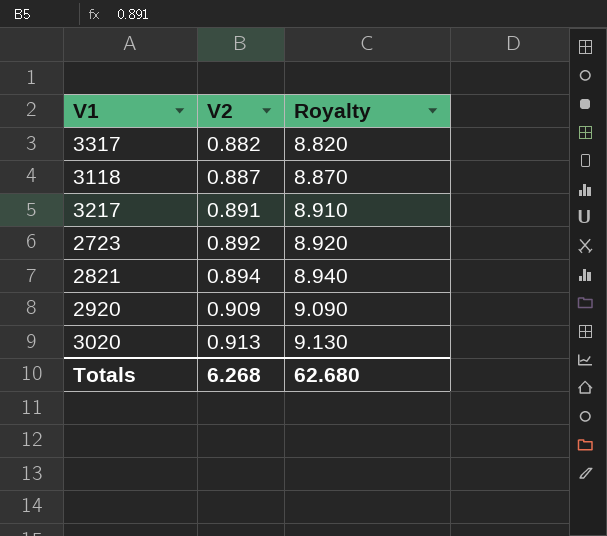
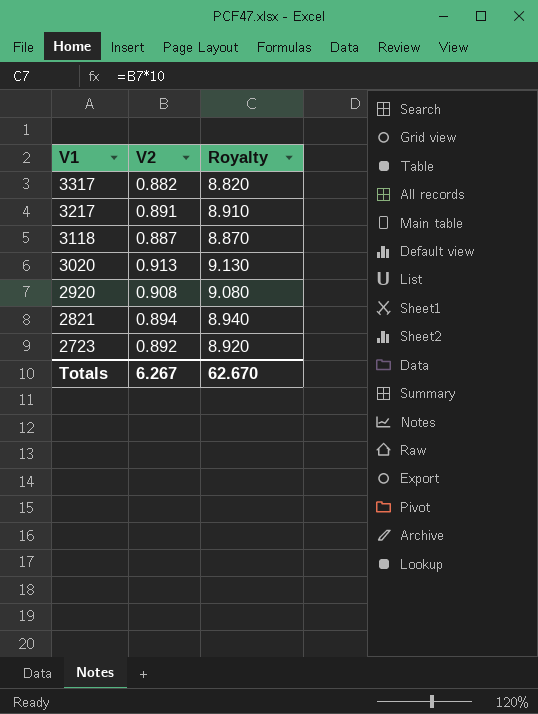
row order: V2 ascending -> V1 descending
2920 | V2: 0.909 -> 0.908
2920 | Royalty: 9.090 -> 9.080
Totals | V2: 6.268 -> 6.267
Totals | Royalty: 62.680 -> 62.670

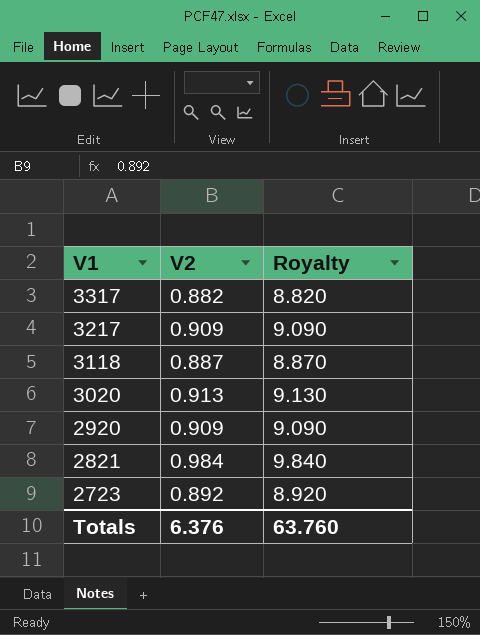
3217 | V2: 0.891 -> 0.909
3217 | Royalty: 8.910 -> 9.090
2920 | V2: 0.908 -> 0.909
2920 | Royalty: 9.080 -> 9.090
2821 | V2: 0.894 -> 0.984
2821 | Royalty: 8.940 -> 9.840
Totals | V2: 6.267 -> 6.376
Totals | Royalty: 62.670 -> 63.760

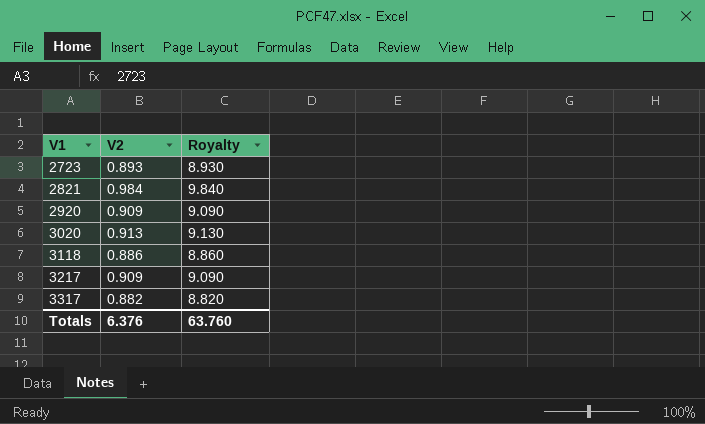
row order: V1 descending -> V1 ascending
2723 | V2: 0.892 -> 0.893
2723 | Royalty: 8.920 -> 8.930
3118 | V2: 0.887 -> 0.886
3118 | Royalty: 8.870 -> 8.860

